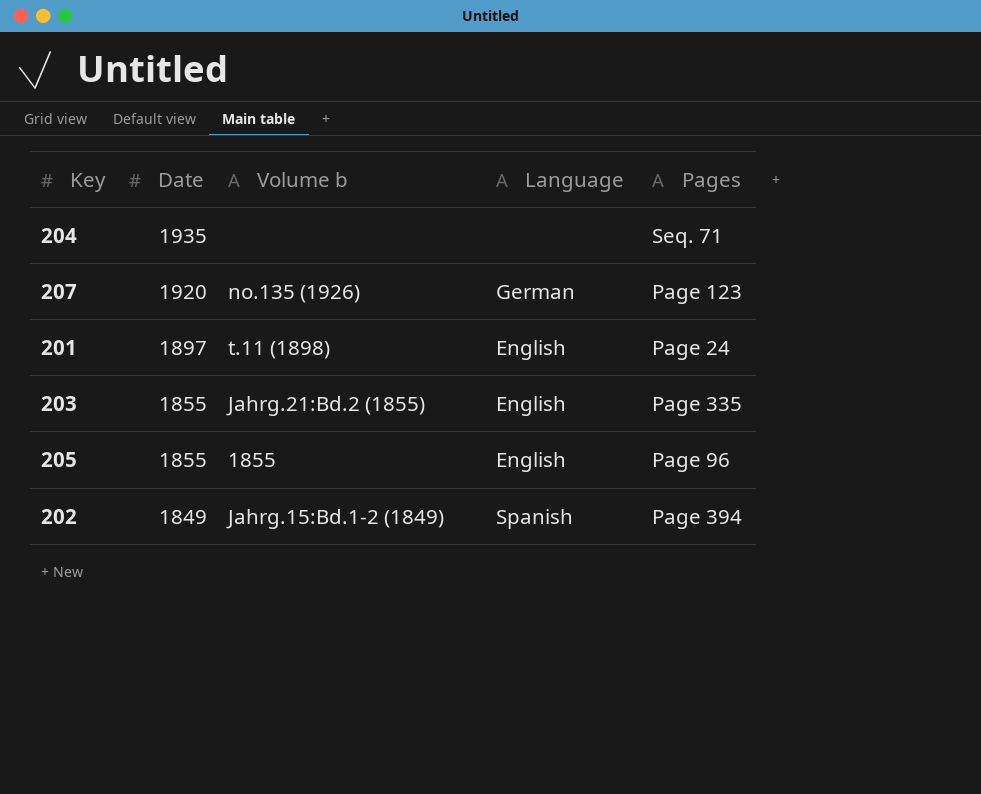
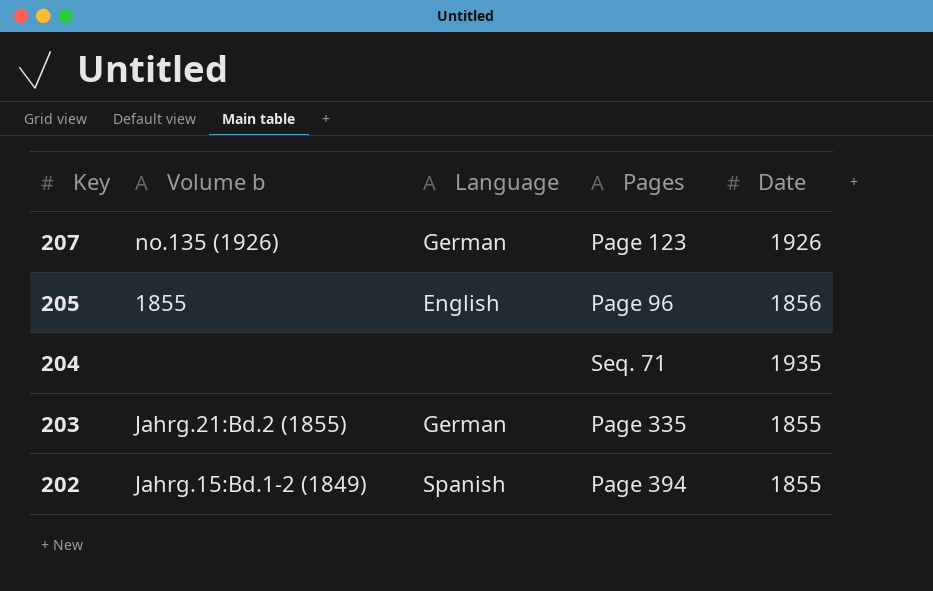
row order: Date descending -> Key descending
column Date | position: 2 -> 5
row 201: 1897 | t.11 (1898) | English | Page 24 -> none
207 | Date: 1920 -> 1926
205 | Date: 1855 -> 1856
203 | Language: English -> German
202 | Date: 1849 -> 1855

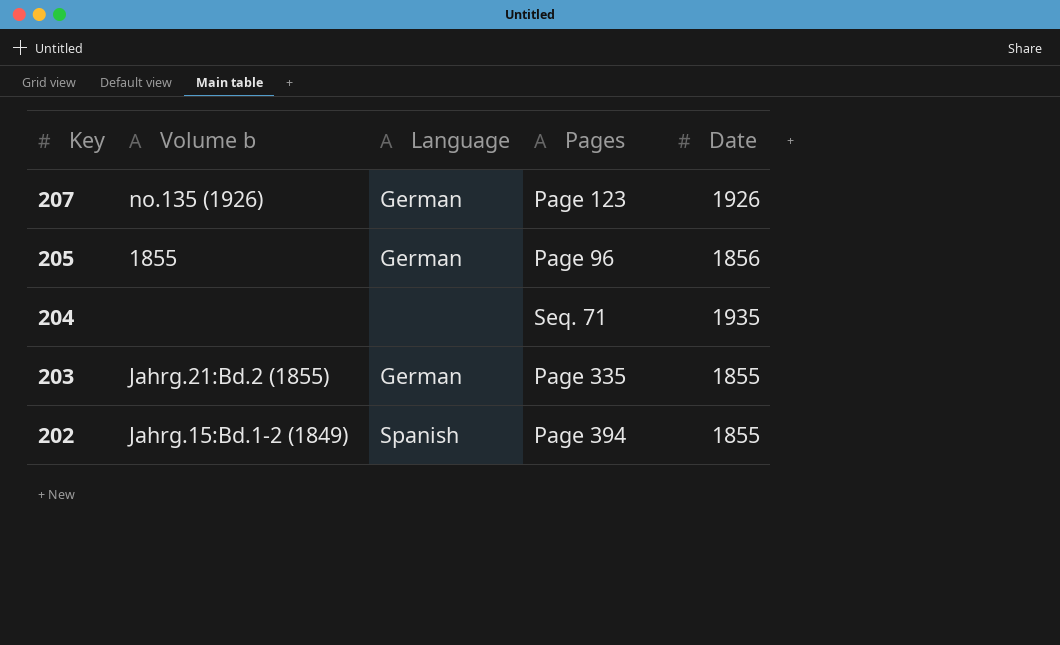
205 | Language: English -> German

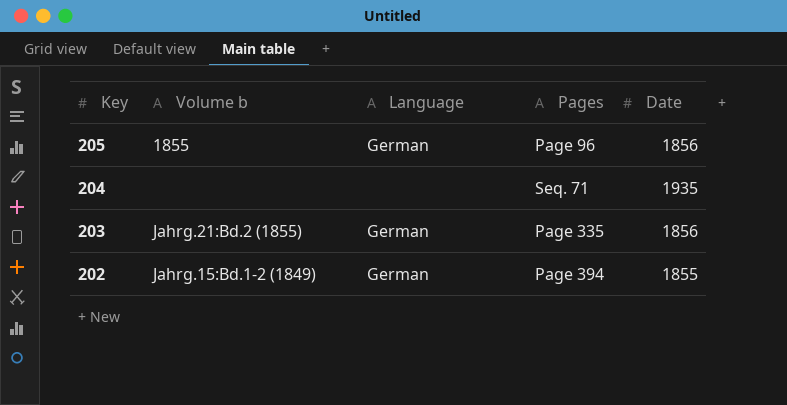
row 207: no.135 (1926) | German | Page 123 | 1926 -> none
203 | Date: 1855 -> 1856
202 | Language: Spanish -> German

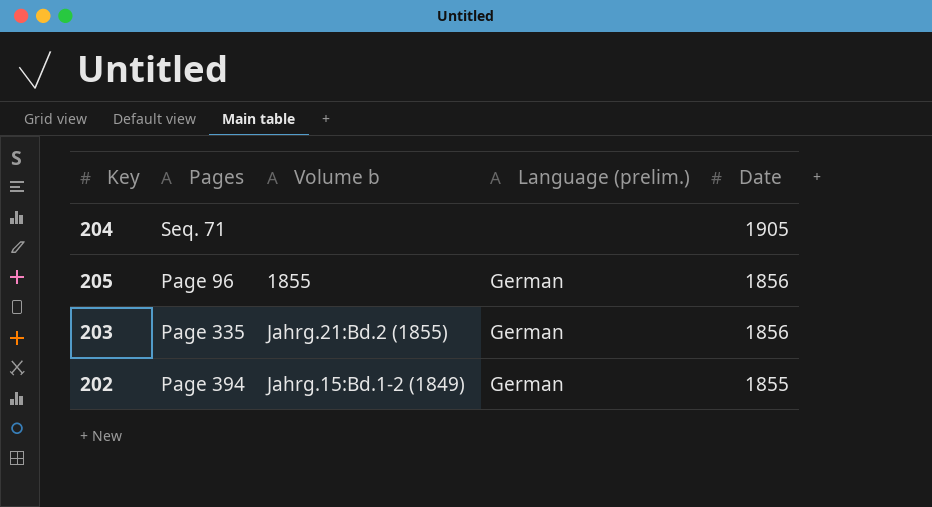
row order: Key descending -> Date descending
column Pages | position: 4 -> 2
column name: Language -> Language (prelim.)
204 | Date: 1935 -> 1905

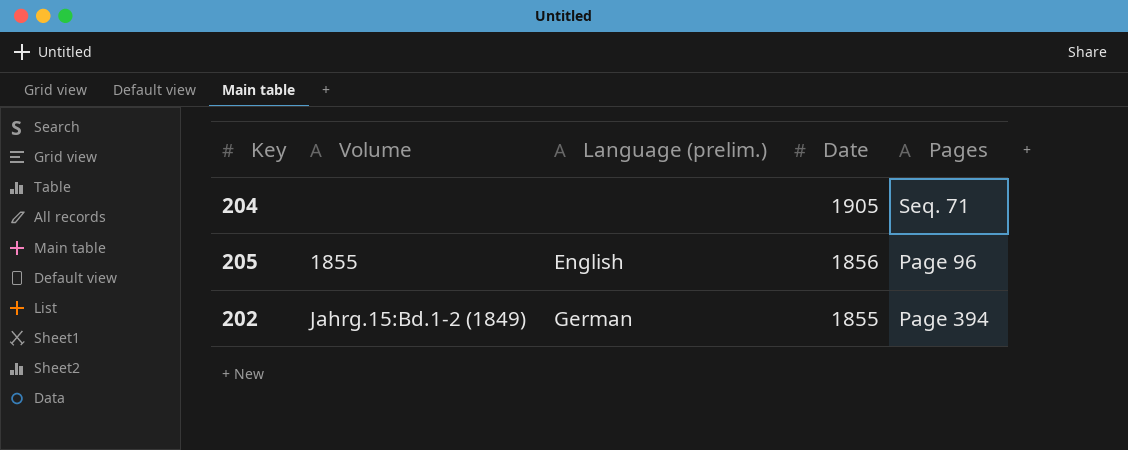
column name: Volume b -> Volume
column Pages | position: 2 -> 5
row 203: Page 335 | Jahrg.21:Bd.2 (1855) | German | 1856 -> none
205 | Language (prelim.): German -> English

